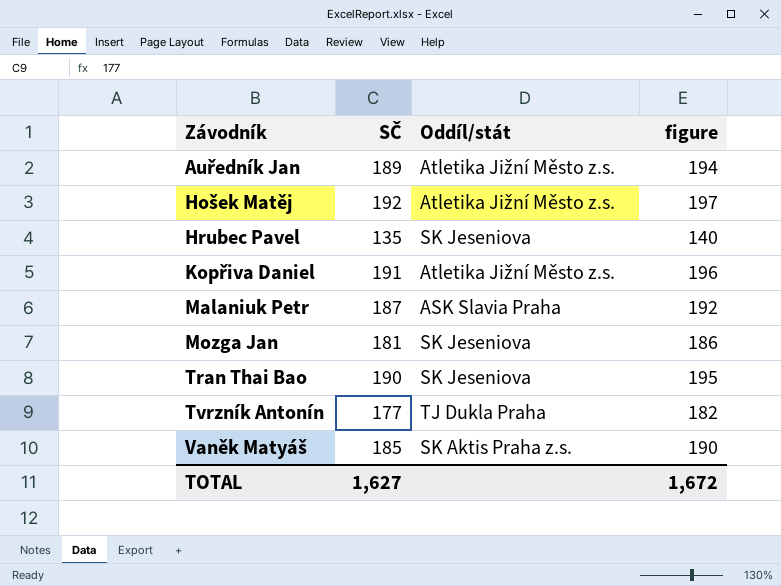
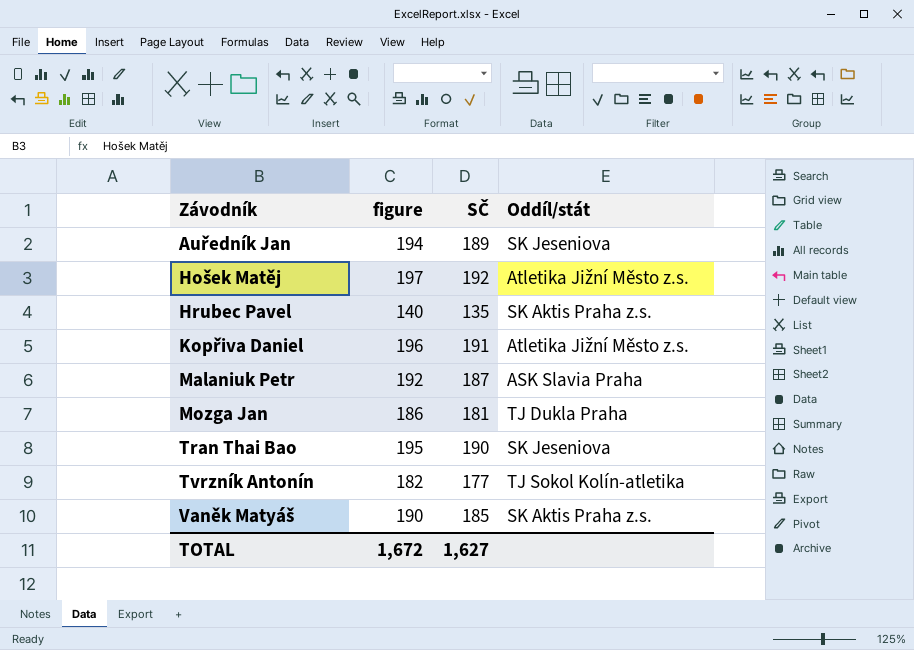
column figure | position: 4 -> 2
Auředník Jan | Oddíl/stát: Atletika Jižní Město z.s. -> SK Jeseniova
Hrubec Pavel | Oddíl/stát: SK Jeseniova -> SK Aktis Praha z.s.
Mozga Jan | Oddíl/stát: SK Jeseniova -> TJ Dukla Praha
Tvrzník Antonín | Oddíl/stát: TJ Dukla Praha -> TJ Sokol Kolín-atletika

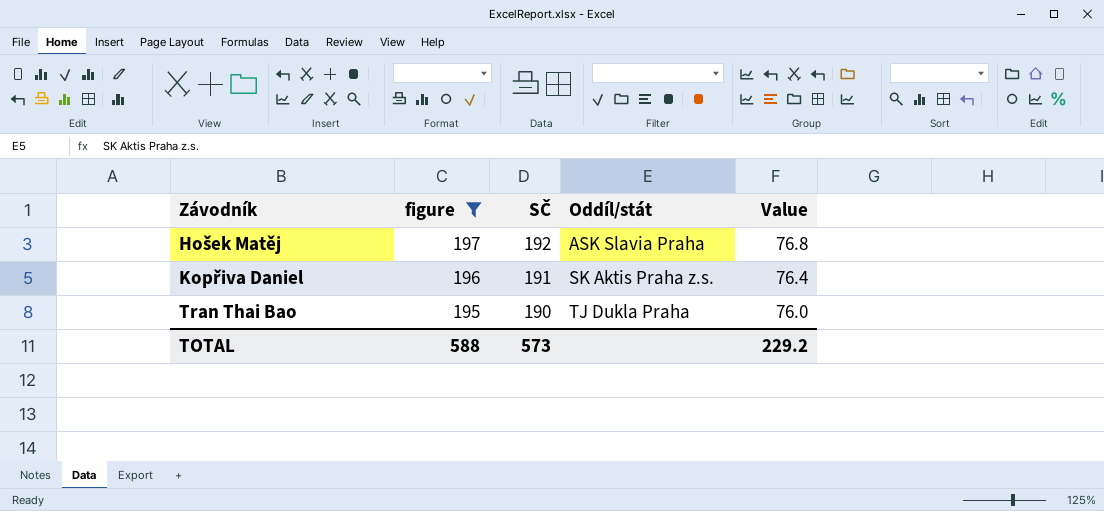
filter: none -> figure >= 195
column Value | formula: none -> [SČ] * 0.4
Hošek Matěj | Oddíl/stát: Atletika Jižní Město z.s. -> ASK Slavia Praha
Kopřiva Daniel | Oddíl/stát: Atletika Jižní Město z.s. -> SK Aktis Praha z.s.
Tran Thai Bao | Oddíl/stát: SK Jeseniova -> TJ Dukla Praha
TOTAL | figure: 1,672 -> 588
TOTAL | SČ: 1,627 -> 573

